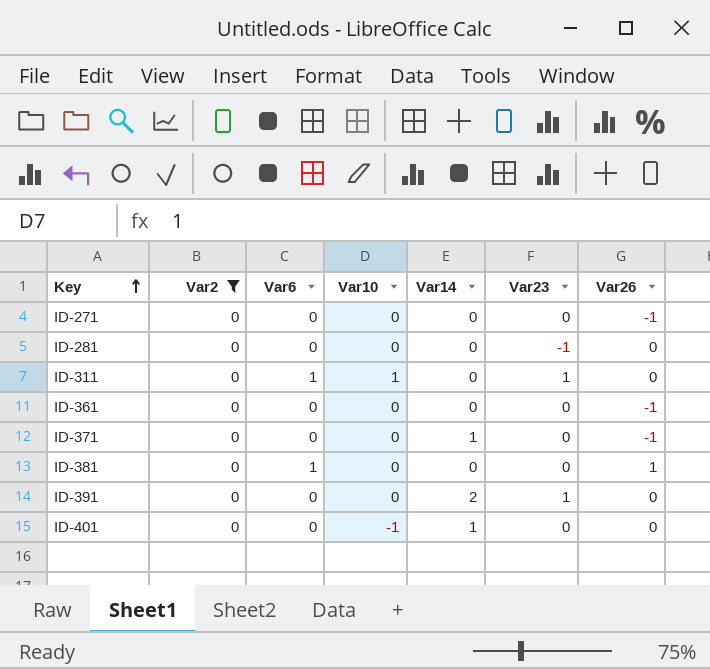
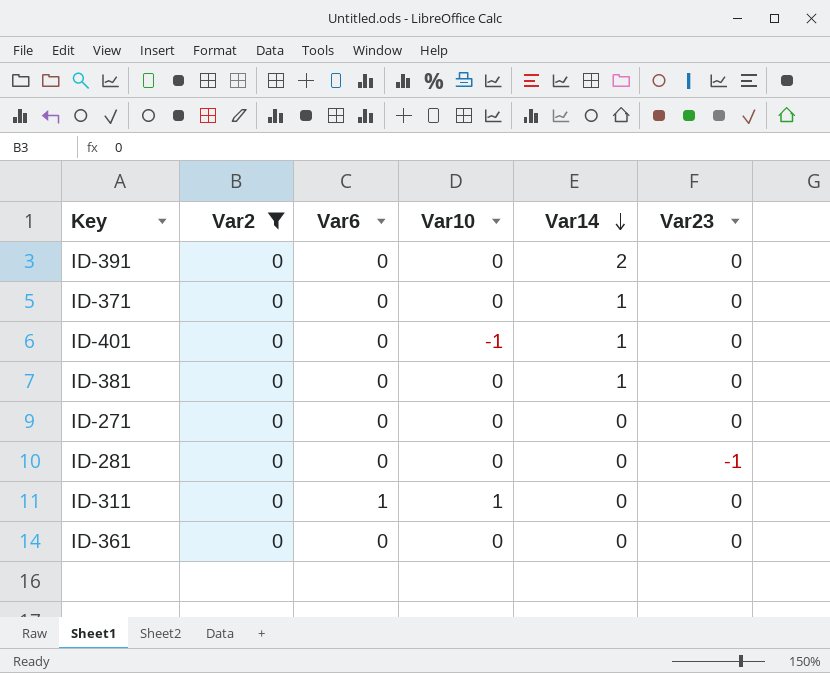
row order: Key ascending -> Var14 descending
column Var26 | position: 7 -> none
ID-391 | Var23: 1 -> 0
ID-381 | Var6: 1 -> 0
ID-381 | Var14: 0 -> 1
ID-311 | Var23: 1 -> 0

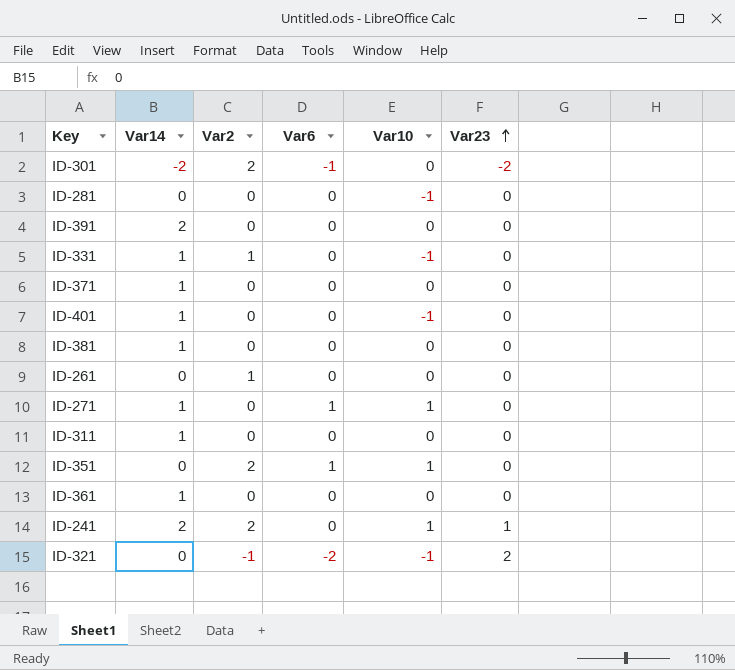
filter: Var2 = 0 -> none
row order: Var14 descending -> Var23 ascending
column Var14 | position: 5 -> 2
ID-281 | Var10: 0 -> -1
ID-281 | Var23: -1 -> 0
ID-271 | Var14: 0 -> 1
ID-271 | Var6: 0 -> 1
ID-271 | Var10: 0 -> 1
ID-311 | Var14: 0 -> 1
ID-311 | Var6: 1 -> 0
ID-311 | Var10: 1 -> 0
ID-361 | Var14: 0 -> 1

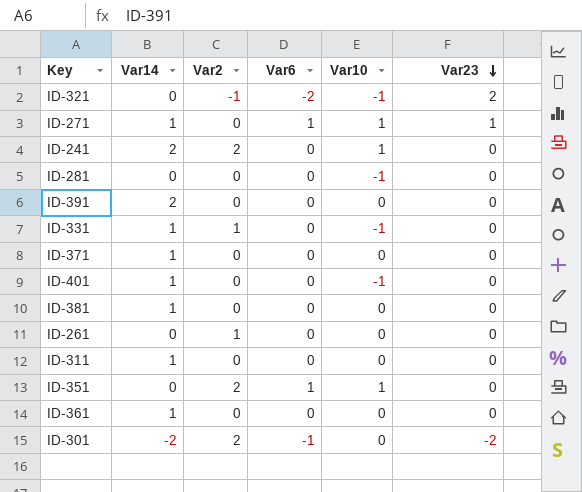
row order: Var23 ascending -> Var23 descending
ID-271 | Var23: 0 -> 1
ID-241 | Var23: 1 -> 0

